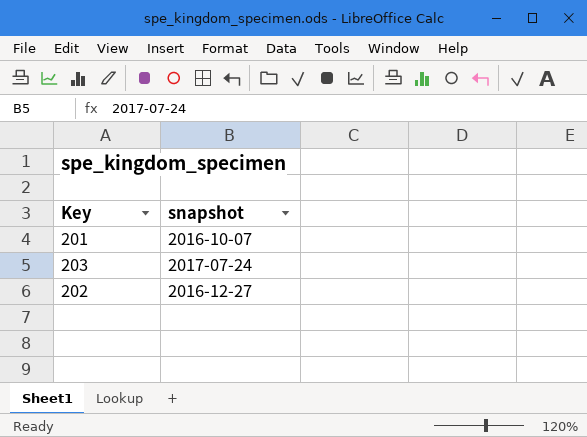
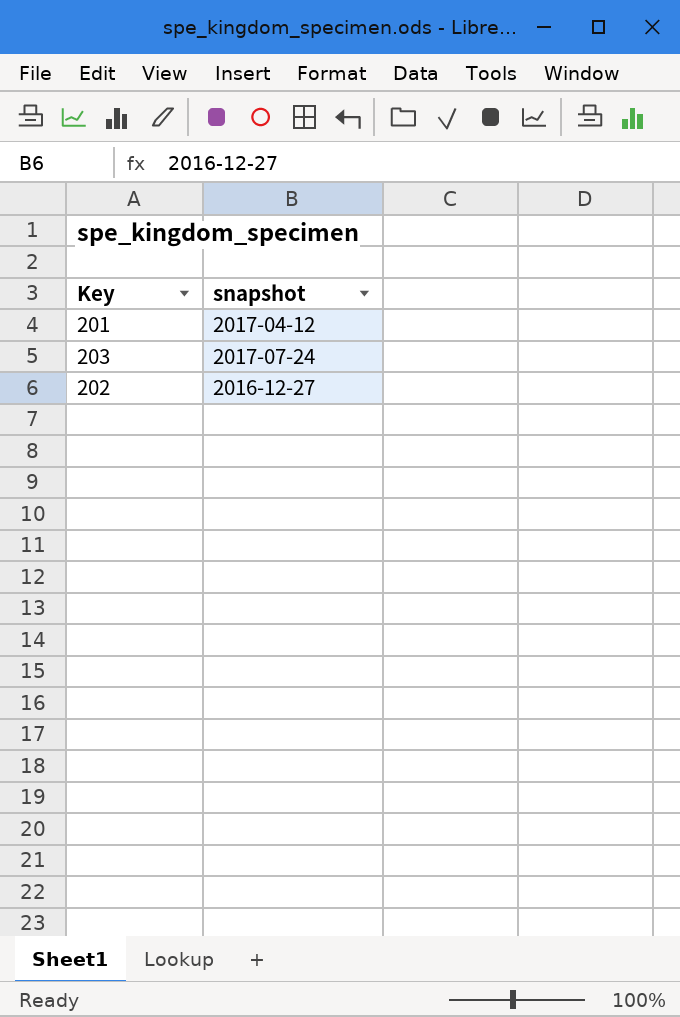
201 | snapshot: 2016-10-07 -> 2017-04-12

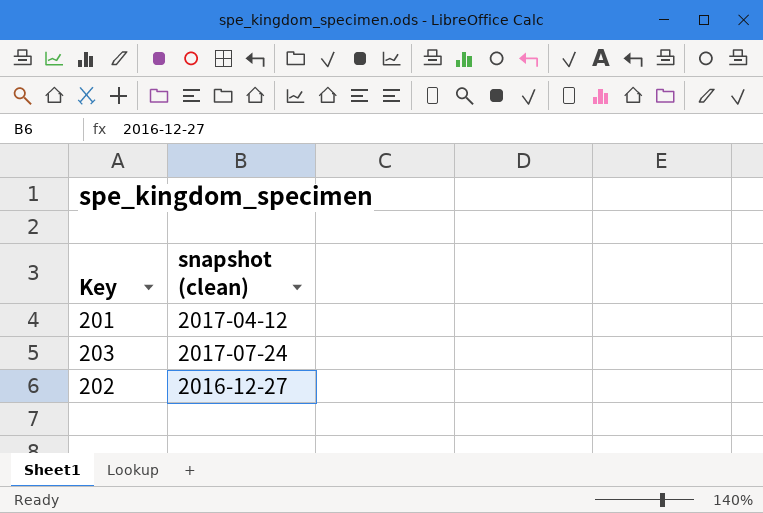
column name: snapshot -> snapshot (clean)

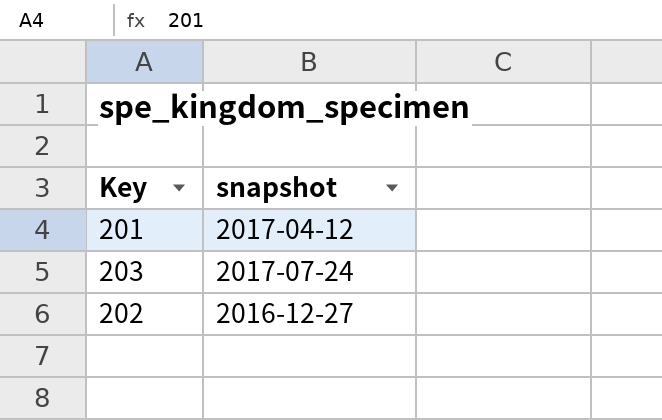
column name: snapshot (clean) -> snapshot

